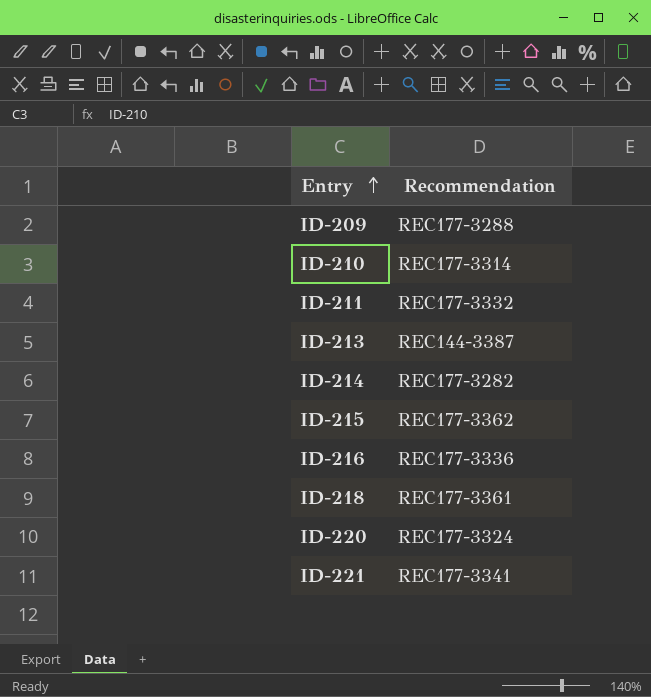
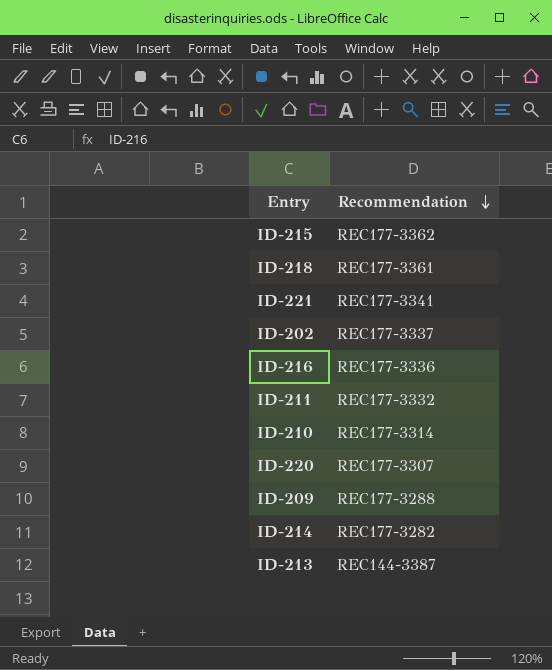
row order: Entry ascending -> Recommendation descending
row ID-202: none -> REC177-3337
ID-220 | Recommendation: REC177-3324 -> REC177-3307

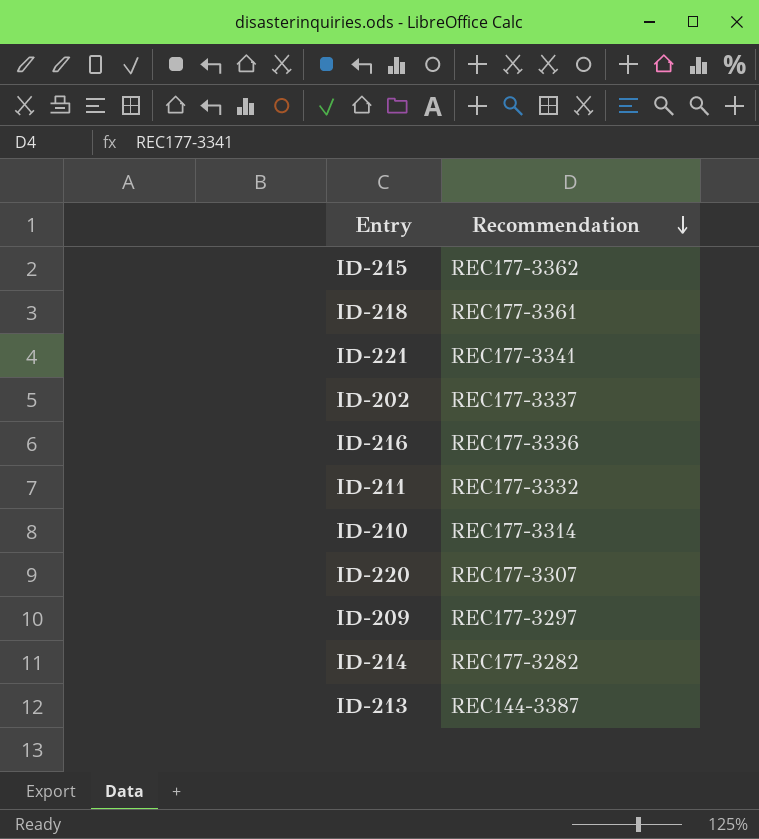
ID-209 | Recommendation: REC177-3288 -> REC177-3297

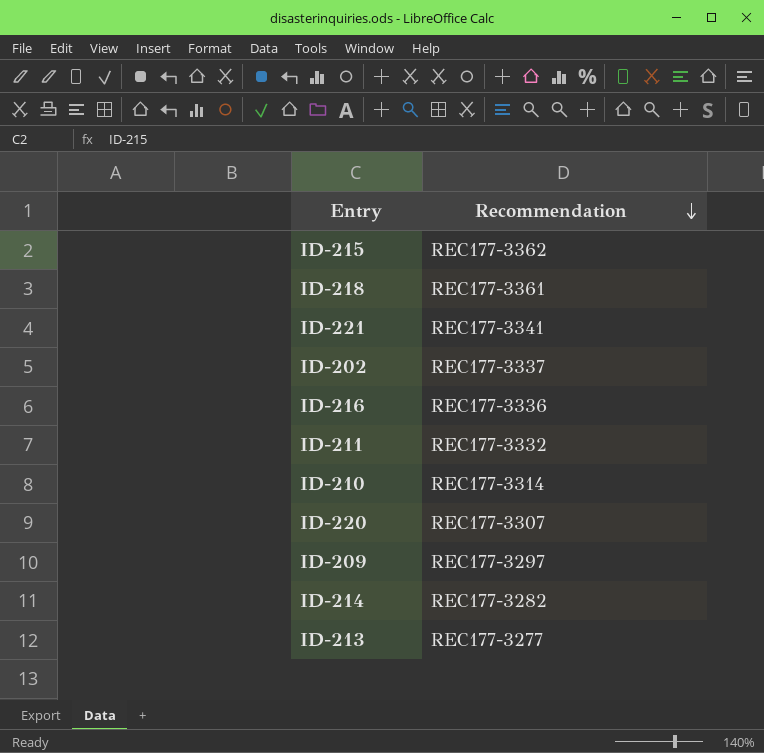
ID-213 | Recommendation: REC144-3387 -> REC177-3277

